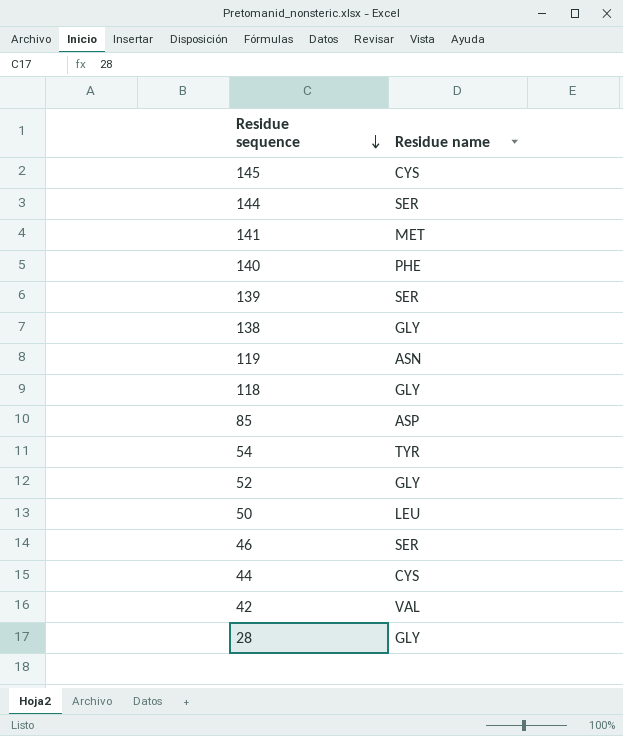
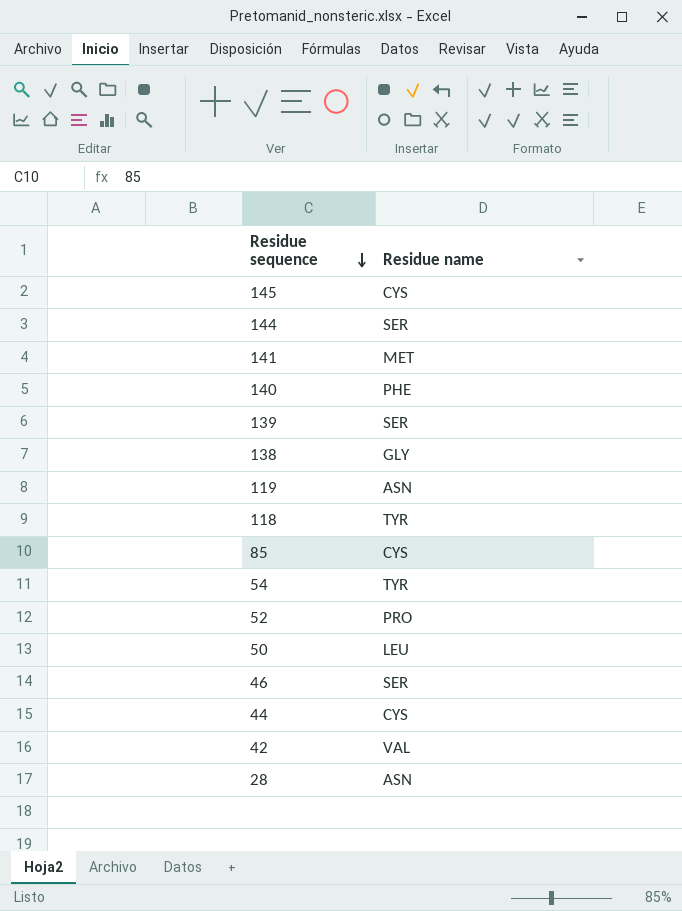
118 | Residue name: GLY -> TYR
85 | Residue name: ASP -> CYS
52 | Residue name: GLY -> PRO
28 | Residue name: GLY -> ASN

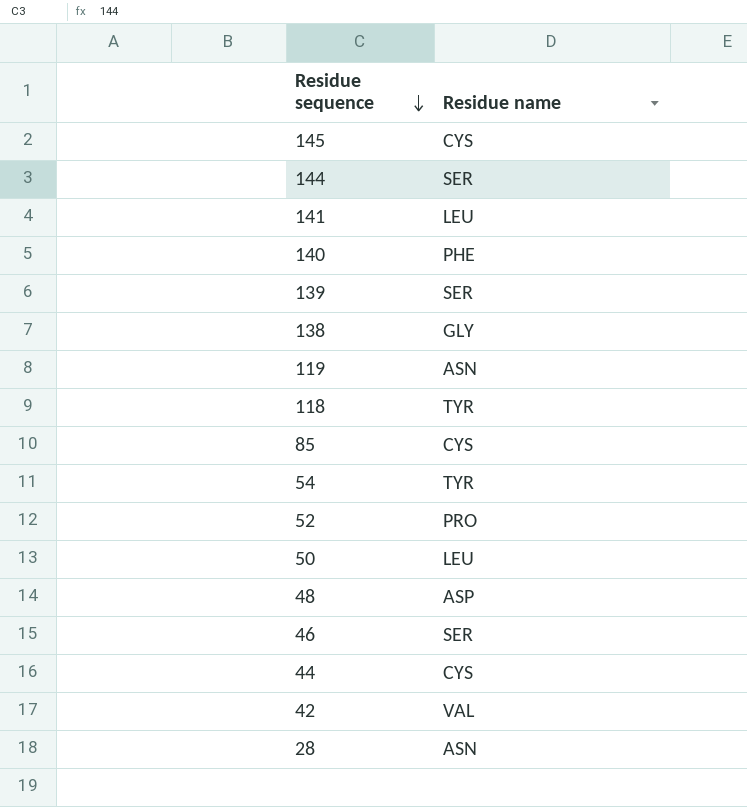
141 | Residue name: MET -> LEU
row 48: none -> ASP

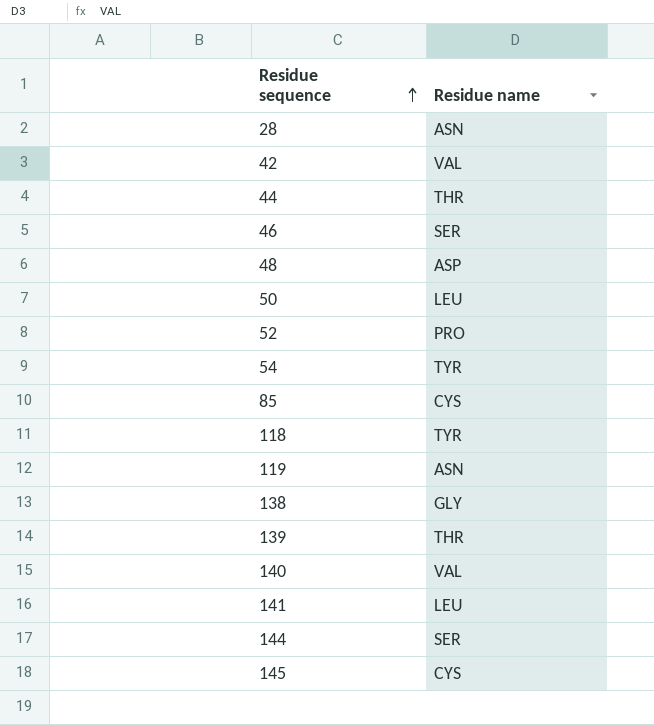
row order: Residue sequence descending -> Residue sequence ascending
44 | Residue name: CYS -> THR
139 | Residue name: SER -> THR
140 | Residue name: PHE -> VAL

